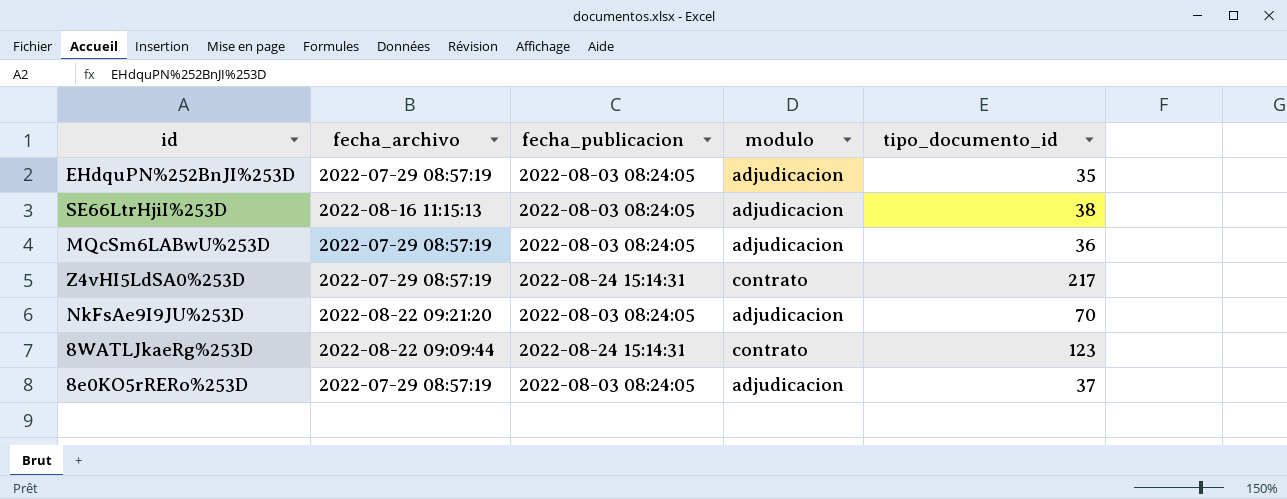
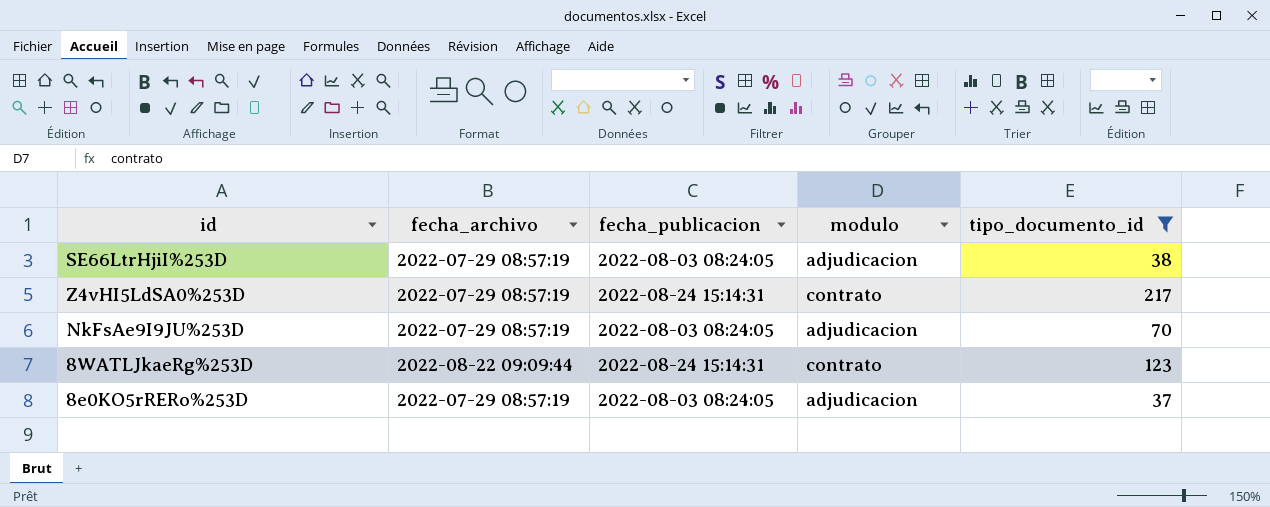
filter: none -> tipo_documento_id >= 37
SE66LtrHjiI%253D | fecha_archivo: 2022-08-16 11:15:13 -> 2022-07-29 08:57:19
NkFsAe9I9JU%253D | fecha_archivo: 2022-08-22 09:21:20 -> 2022-07-29 08:57:19

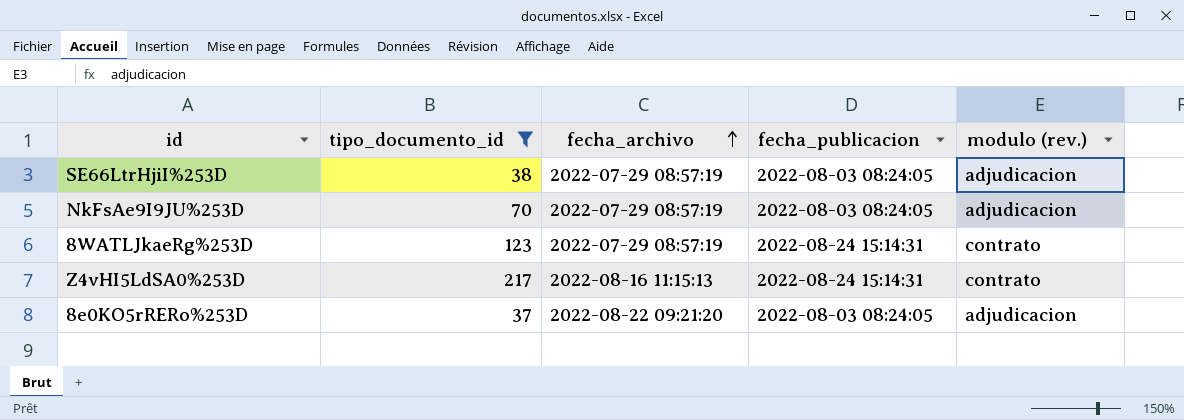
row order: none -> fecha_archivo ascending
column tipo_documento_id | position: 5 -> 2
column name: modulo -> modulo (rev.)
8WATLJkaeRg%253D | fecha_archivo: 2022-08-22 09:09:44 -> 2022-07-29 08:57:19
Z4vHI5LdSA0%253D | fecha_archivo: 2022-07-29 08:57:19 -> 2022-08-16 11:15:13
8e0KO5rRERo%253D | fecha_archivo: 2022-07-29 08:57:19 -> 2022-08-22 09:21:20

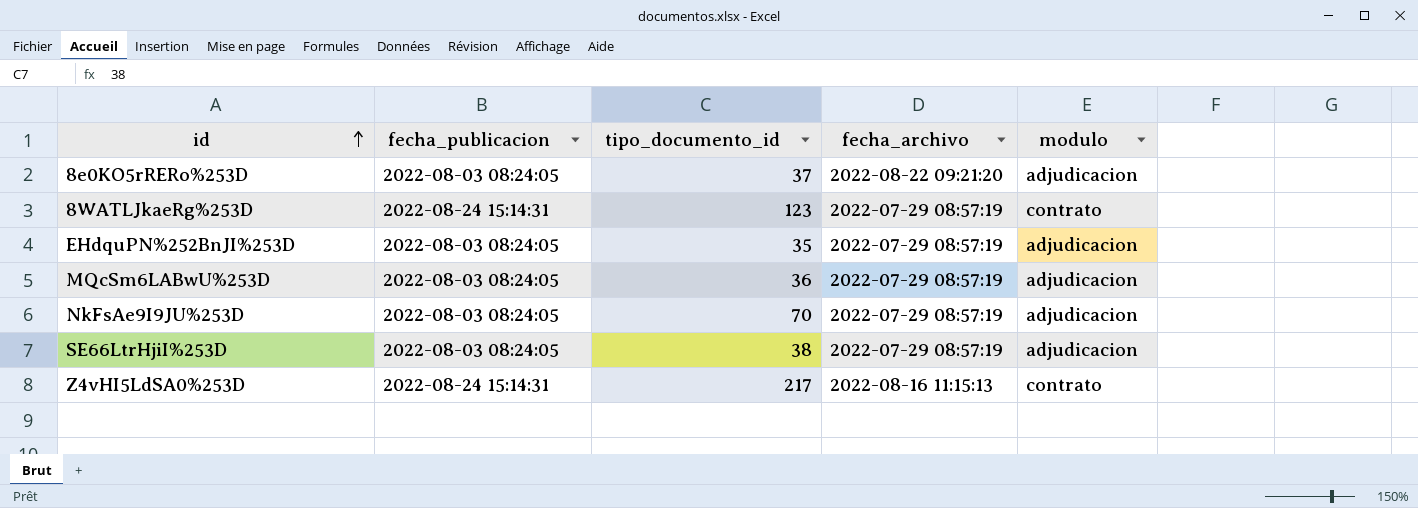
filter: tipo_documento_id >= 37 -> none
row order: fecha_archivo ascending -> id ascending
column fecha_publicacion | position: 4 -> 2
column name: modulo (rev.) -> modulo

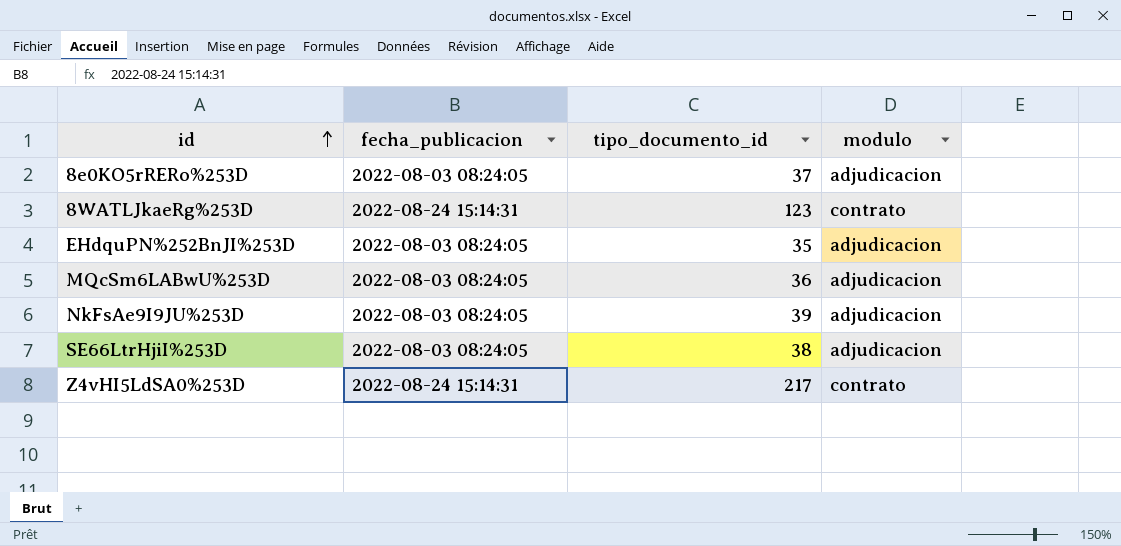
column fecha_archivo | position: 4 -> none
NkFsAe9I9JU%253D | tipo_documento_id: 70 -> 39

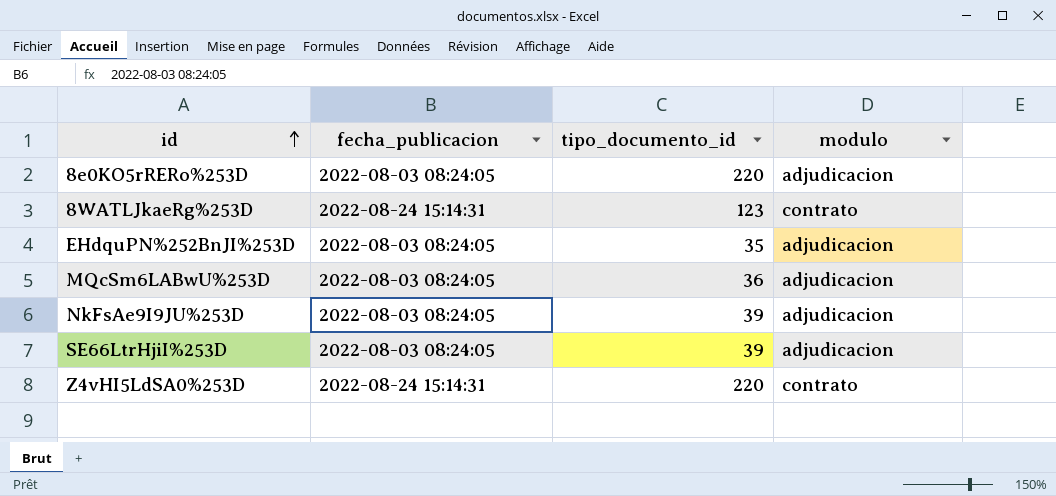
8e0KO5rRERo%253D | tipo_documento_id: 37 -> 220
SE66LtrHjiI%253D | tipo_documento_id: 38 -> 39
Z4vHI5LdSA0%253D | tipo_documento_id: 217 -> 220

